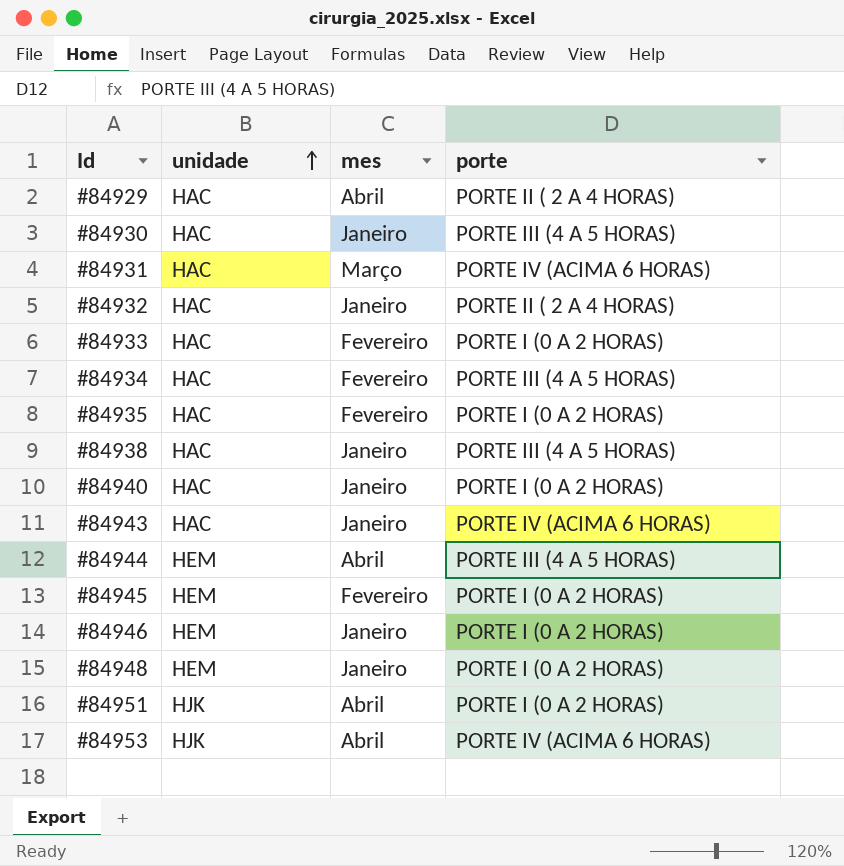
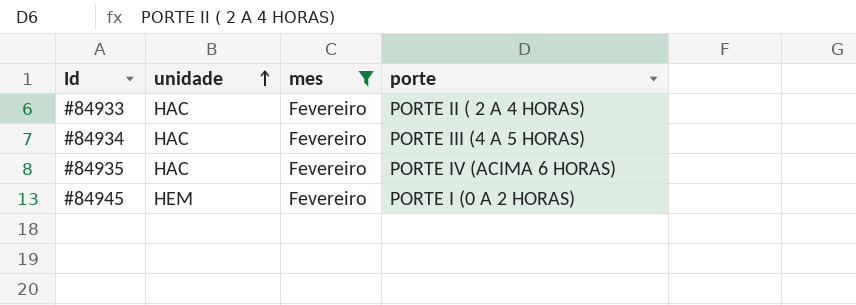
filter: none -> mes = Fevereiro
#84933 | porte: PORTE I (0 A 2 HORAS) -> PORTE II ( 2 A 4 HORAS)
#84935 | porte: PORTE I (0 A 2 HORAS) -> PORTE IV (ACIMA 6 HORAS)

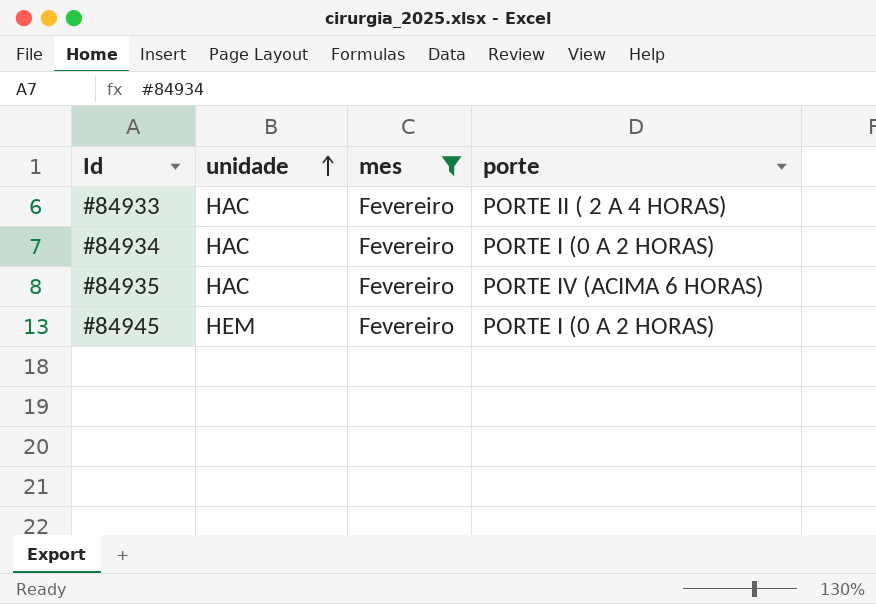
#84934 | porte: PORTE III (4 A 5 HORAS) -> PORTE I (0 A 2 HORAS)

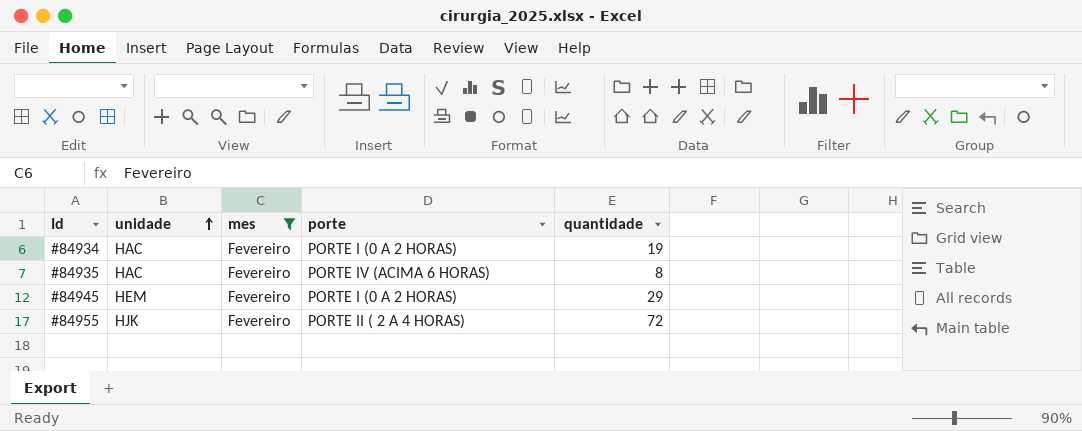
column quantidade | position: none -> 5
row #84933: HAC | Fevereiro | PORTE II ( 2 A 4 HORAS) -> none
row #84955: none -> HJK | Fevereiro | PORTE II ( 2 A 4 HORAS) | 72

